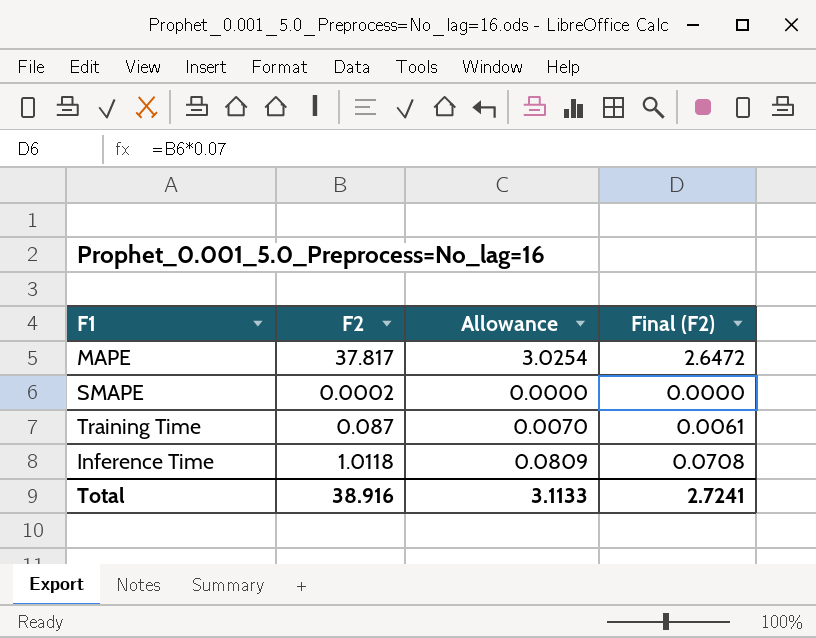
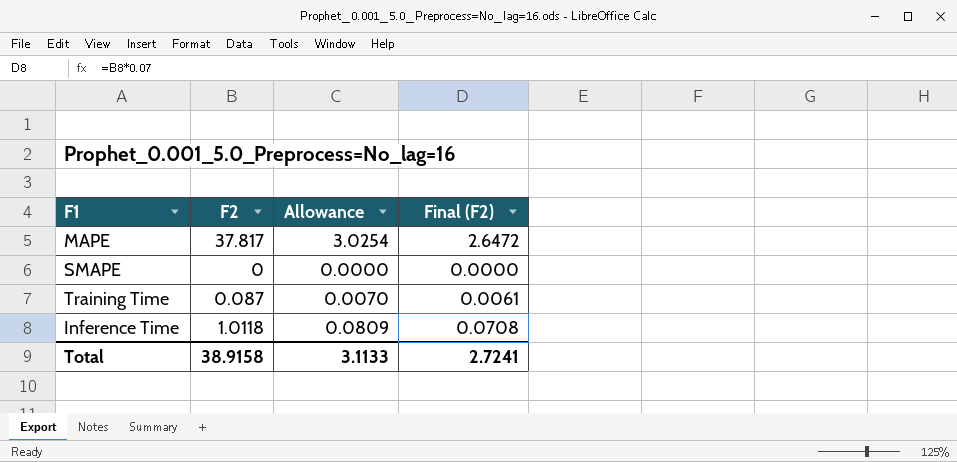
SMAPE | F2: 0.0002 -> 0
Total | F2: 38.916 -> 38.9158

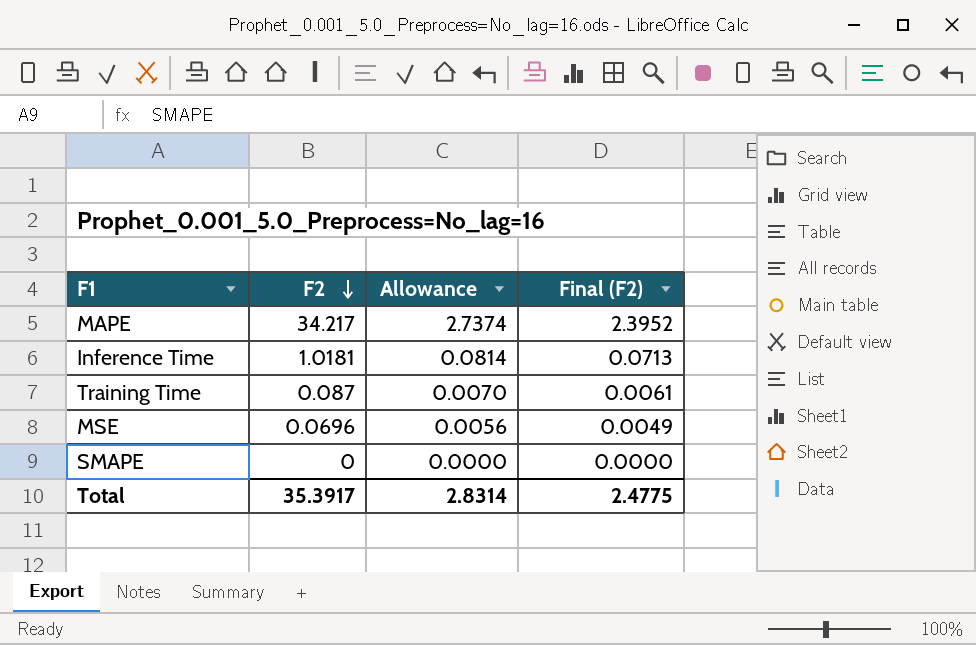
row order: none -> F2 descending
MAPE | F2: 37.817 -> 34.217
MAPE | Allowance: 3.0254 -> 2.7374
MAPE | Final (F2): 2.6472 -> 2.3952
Inference Time | F2: 1.0118 -> 1.0181
Inference Time | Allowance: 0.0809 -> 0.0814
Inference Time | Final (F2): 0.0708 -> 0.0713
row MSE: none -> 0.0696 | 0.0056 | 0.0049
Total | F2: 38.9158 -> 35.3917
Total | Allowance: 3.1133 -> 2.8314
Total | Final (F2): 2.7241 -> 2.4775

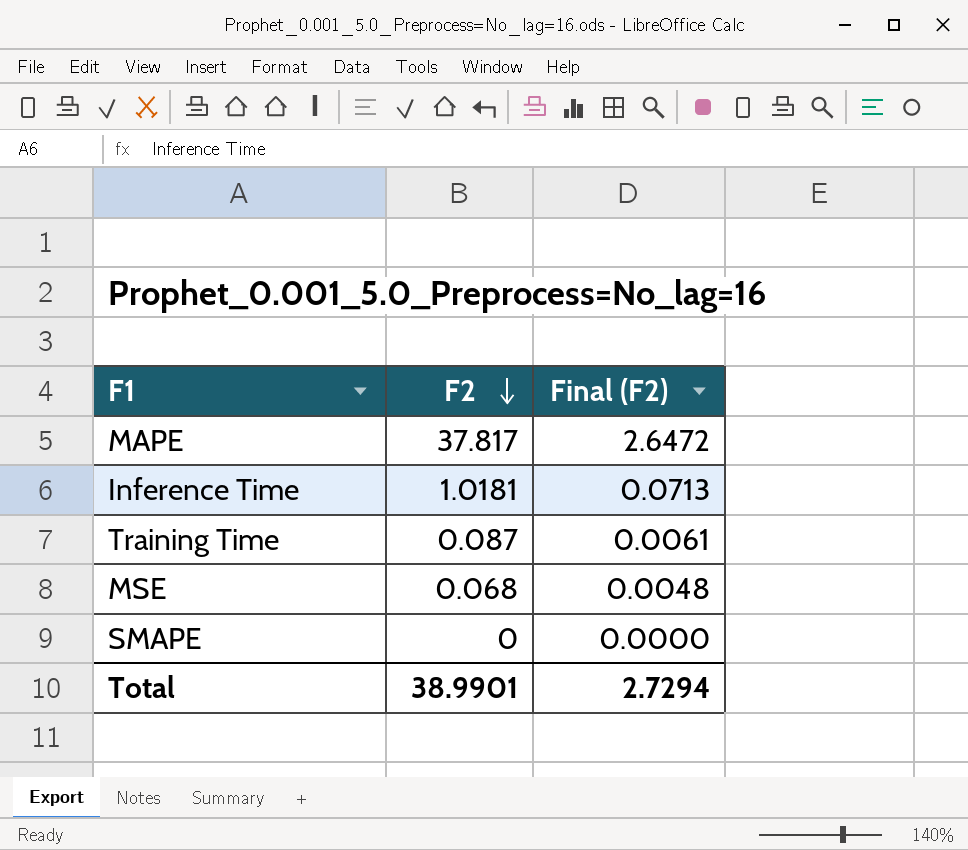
column Allowance | formula: [F2] * 0.08 -> none
MAPE | F2: 34.217 -> 37.817
MAPE | Final (F2): 2.3952 -> 2.6472
MSE | F2: 0.0696 -> 0.068
MSE | Final (F2): 0.0049 -> 0.0048
Total | F2: 35.3917 -> 38.9901
Total | Final (F2): 2.4775 -> 2.7294

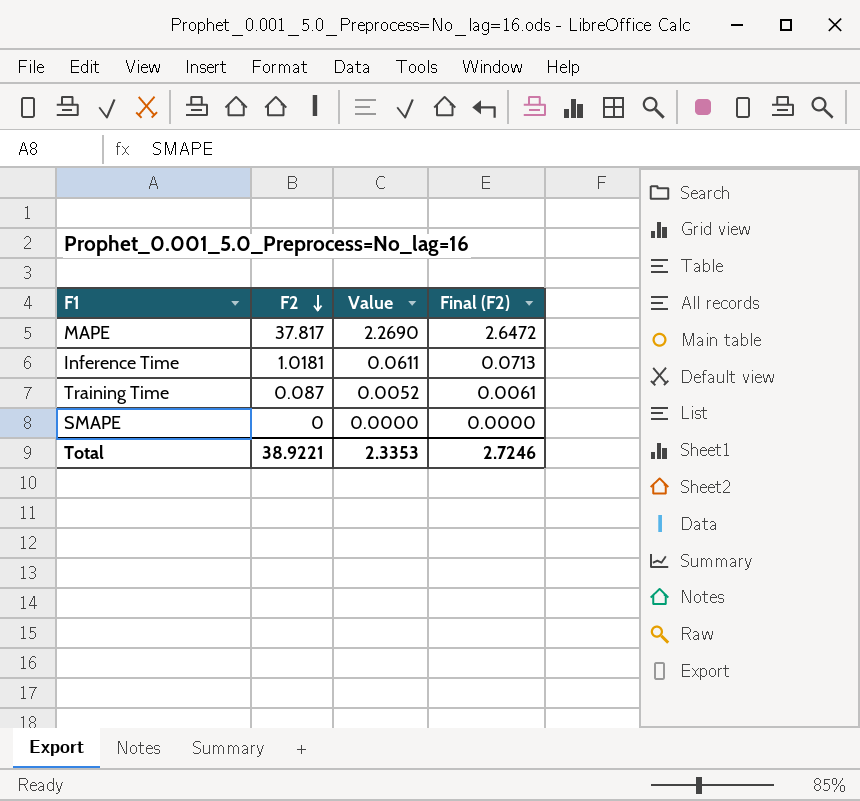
column Value | formula: none -> [F2] * 0.06
row MSE: 0.068 | 0.0048 -> none
Total | F2: 38.9901 -> 38.9221
Total | Final (F2): 2.7294 -> 2.7246

